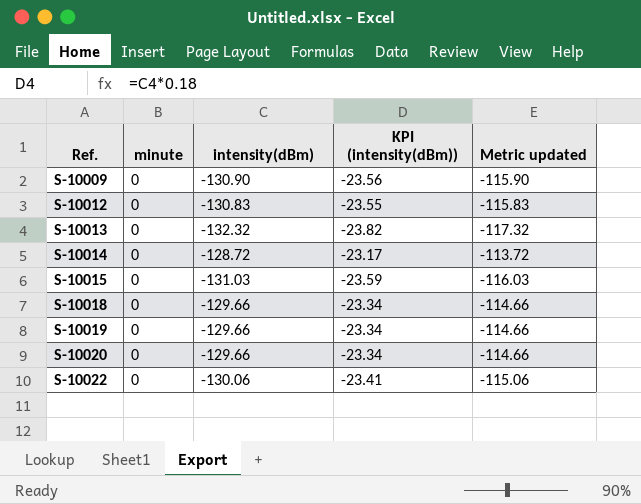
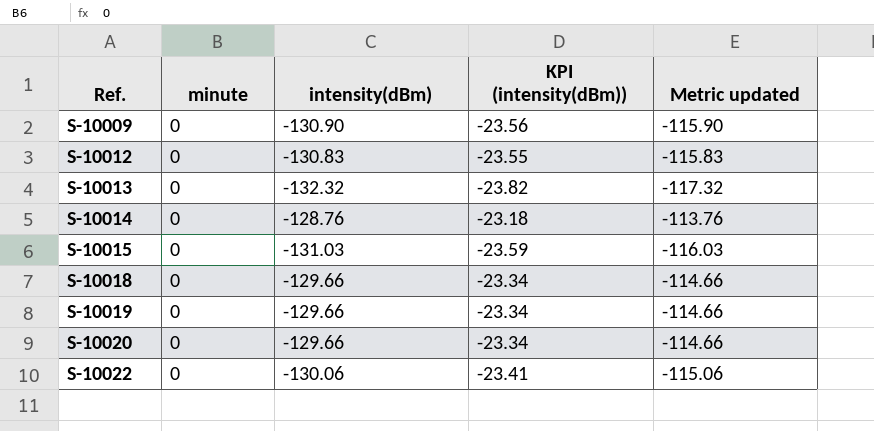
S-10014 | intensity(dBm): -128.72 -> -128.76
S-10014 | KPI (intensity(dBm)): -23.17 -> -23.18
S-10014 | Metric updated: -113.72 -> -113.76

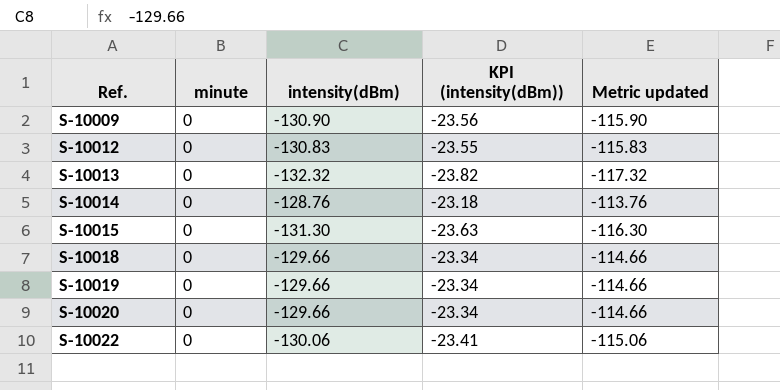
S-10015 | intensity(dBm): -131.03 -> -131.30
S-10015 | KPI (intensity(dBm)): -23.59 -> -23.63
S-10015 | Metric updated: -116.03 -> -116.30

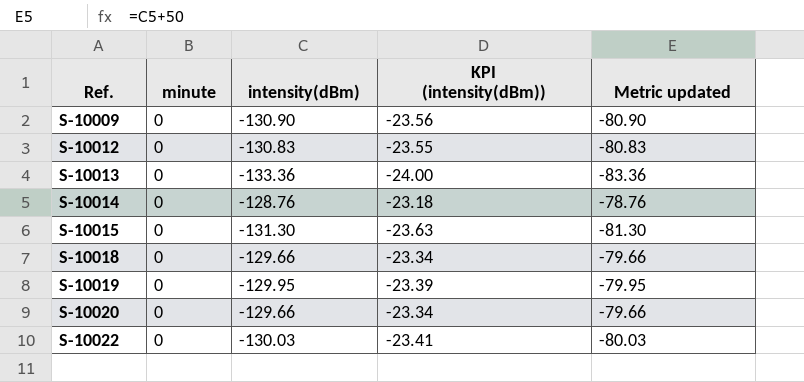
column Metric updated | formula: [intensity(dBm)] + 15 -> [intensity(dBm)] + 50
S-10013 | intensity(dBm): -132.32 -> -133.36
S-10013 | KPI (intensity(dBm)): -23.82 -> -24.00
S-10019 | intensity(dBm): -129.66 -> -129.95
S-10019 | KPI (intensity(dBm)): -23.34 -> -23.39
S-10022 | intensity(dBm): -130.06 -> -130.03

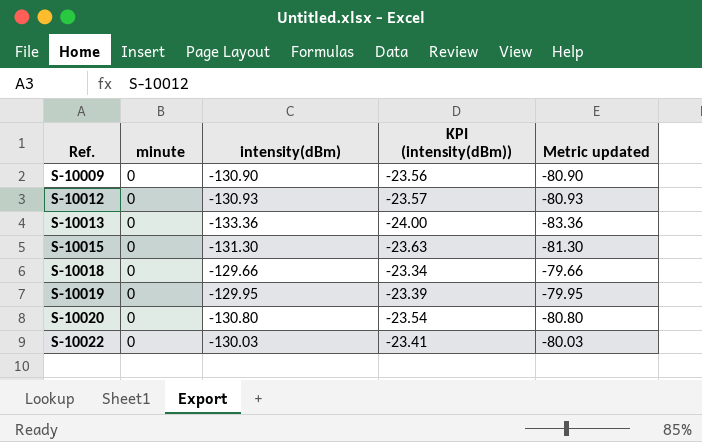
row S-10014: 0 | -128.76 | -23.18 | -78.76 -> none
S-10012 | intensity(dBm): -130.83 -> -130.93
S-10012 | KPI (intensity(dBm)): -23.55 -> -23.57
S-10012 | Metric updated: -80.83 -> -80.93
S-10020 | intensity(dBm): -129.66 -> -130.80
S-10020 | KPI (intensity(dBm)): -23.34 -> -23.54
S-10020 | Metric updated: -79.66 -> -80.80

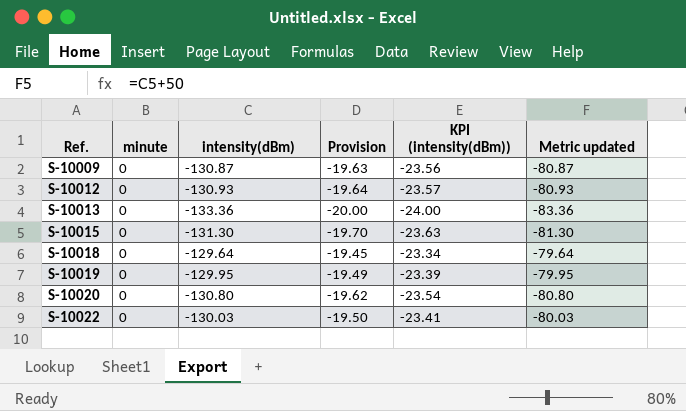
column Provision | formula: none -> [intensity(dBm)] * 0.15
S-10009 | intensity(dBm): -130.90 -> -130.87
S-10009 | Metric updated: -80.90 -> -80.87
S-10018 | intensity(dBm): -129.66 -> -129.64
S-10018 | Metric updated: -79.66 -> -79.64

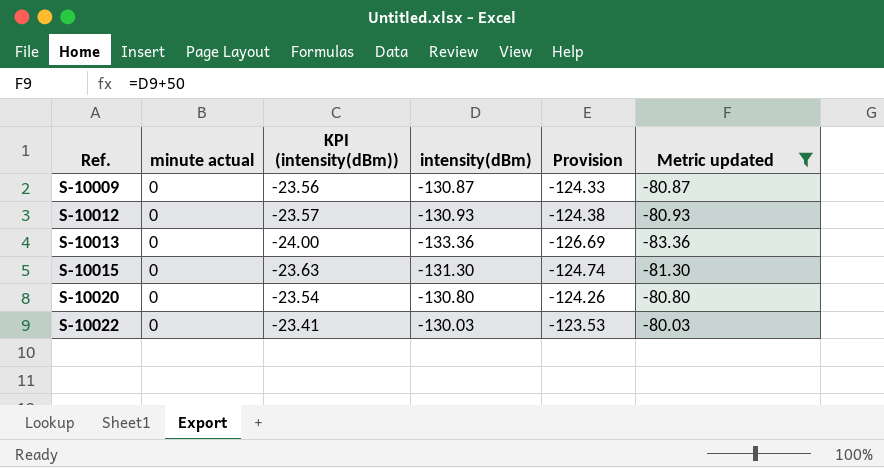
filter: none -> Metric updated <= -80.03
column name: minute -> minute actual
column KPI (intensity(dBm)) | position: 5 -> 3
column Provision | formula: [intensity(dBm)] * 0.15 -> [intensity(dBm)] * 0.95

